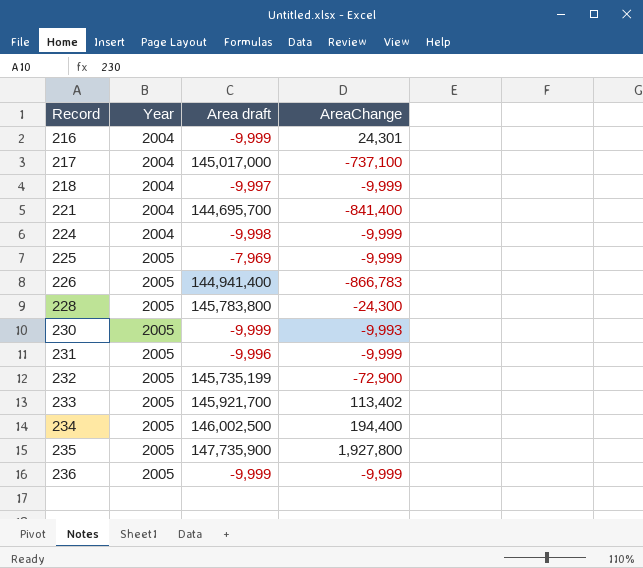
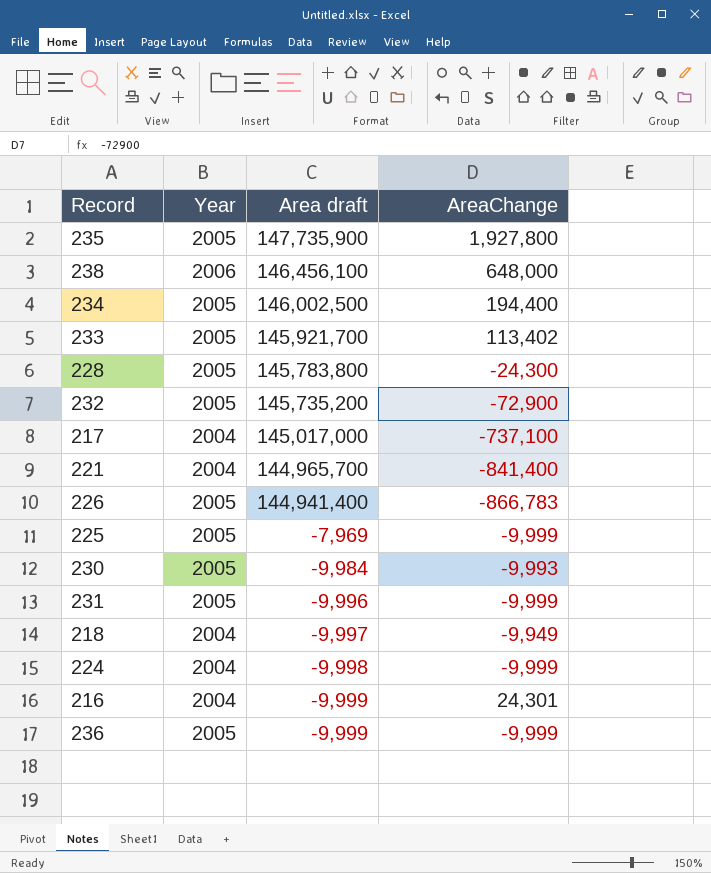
row order: Record ascending -> Area draft descending
row 238: none -> 2006 | 146,456,100 | 648,000
232 | Area draft: 145,735,199 -> 145,735,200
221 | Area draft: 144,695,700 -> 144,965,700
230 | Area draft: -9,999 -> -9,984
218 | AreaChange: -9,999 -> -9,949

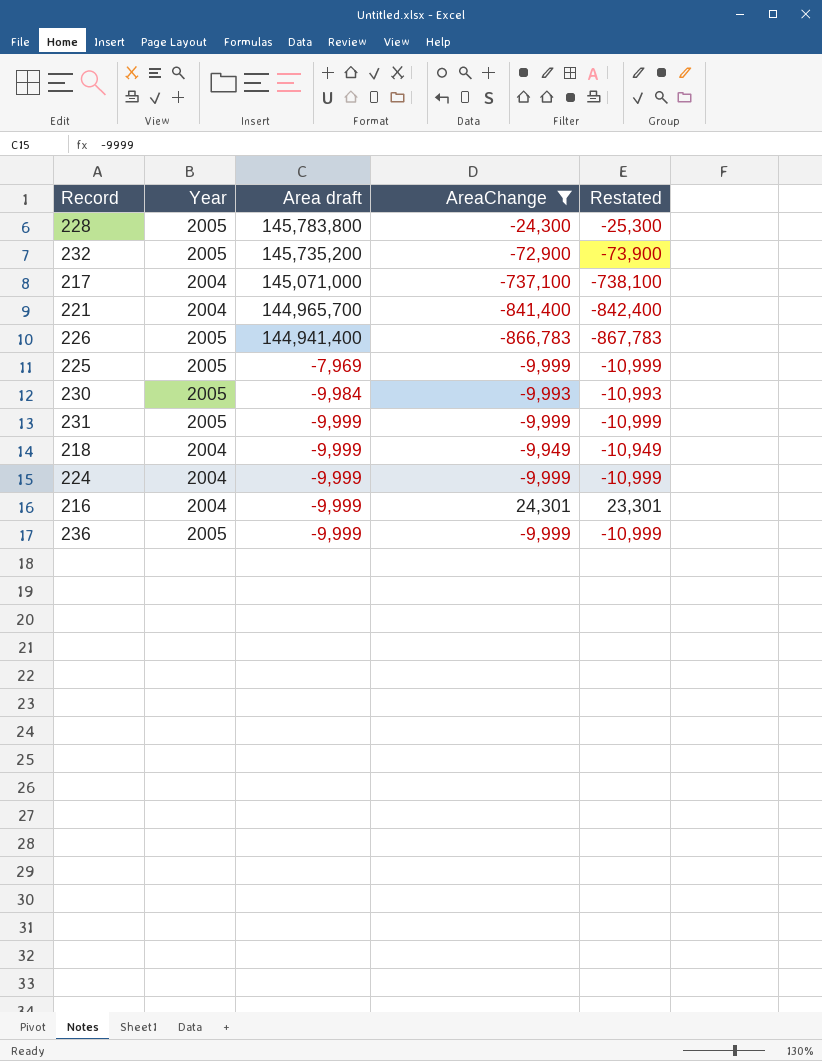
filter: none -> AreaChange <= 24,301
column Restated | formula: none -> [AreaChange] - 1000
217 | Area draft: 145,017,000 -> 145,071,000
231 | Area draft: -9,996 -> -9,999
218 | Area draft: -9,997 -> -9,999
224 | Area draft: -9,998 -> -9,999

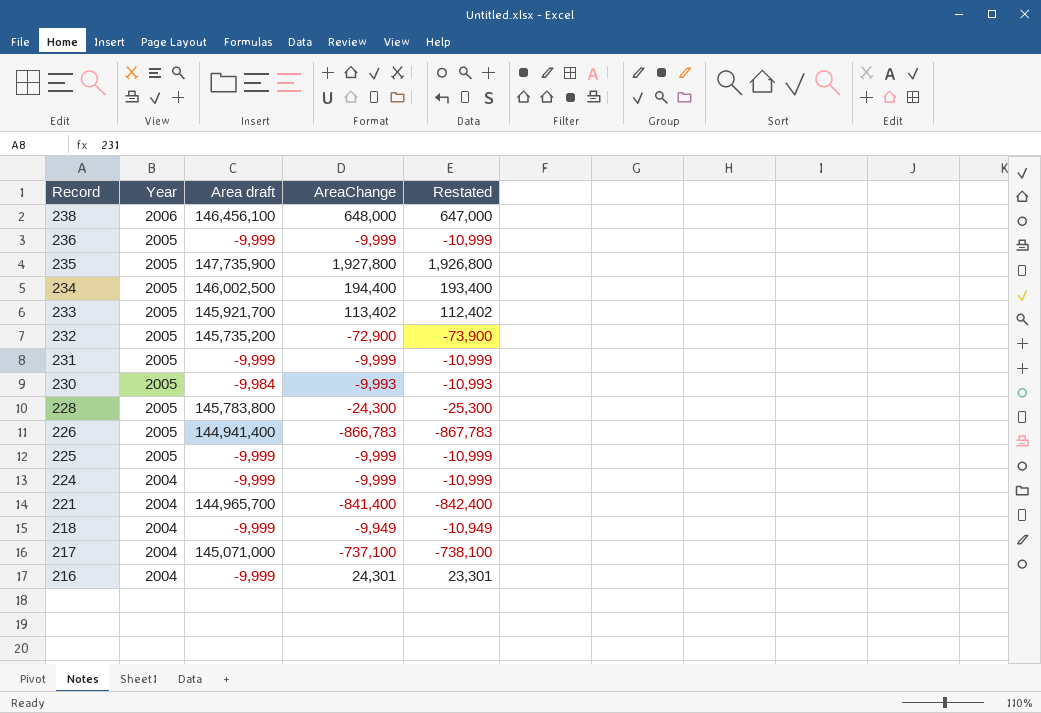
filter: AreaChange <= 24,301 -> none
row order: Area draft descending -> Record descending
225 | Area draft: -7,969 -> -9,999

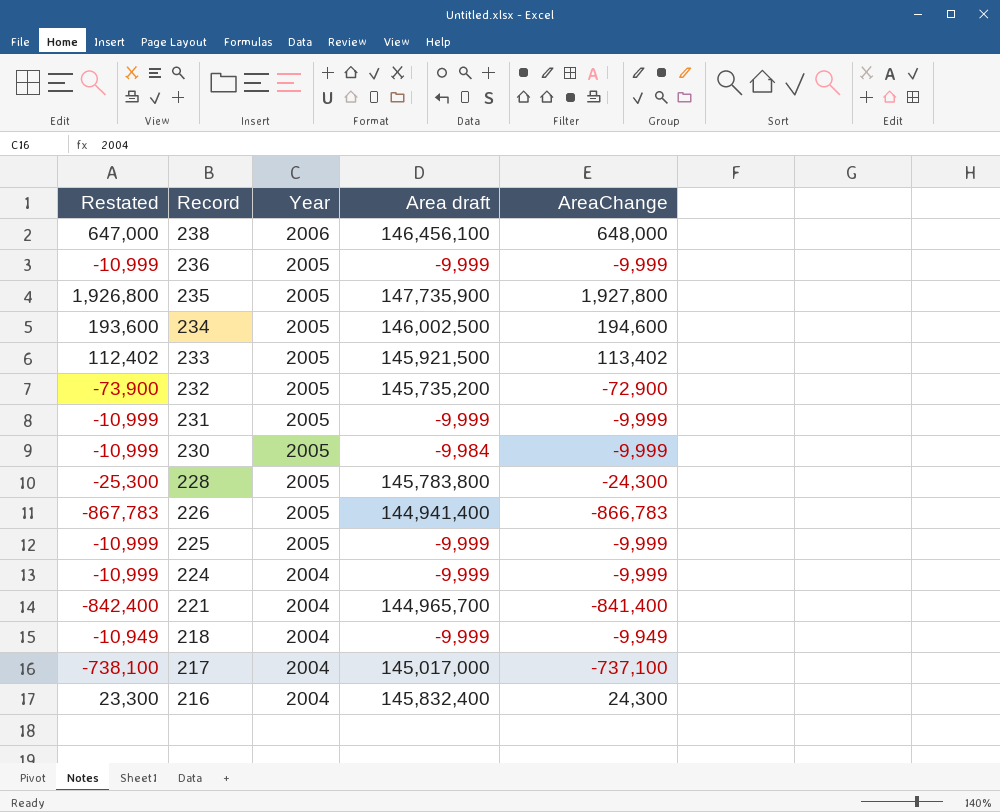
column Restated | position: 5 -> 1
234 | Restated: 193,400 -> 193,600
234 | AreaChange: 194,400 -> 194,600
233 | Area draft: 145,921,700 -> 145,921,500
230 | Restated: -10,993 -> -10,999
230 | AreaChange: -9,993 -> -9,999
217 | Area draft: 145,071,000 -> 145,017,000
216 | Restated: 23,301 -> 23,300
216 | Area draft: -9,999 -> 145,832,400
216 | AreaChange: 24,301 -> 24,300

